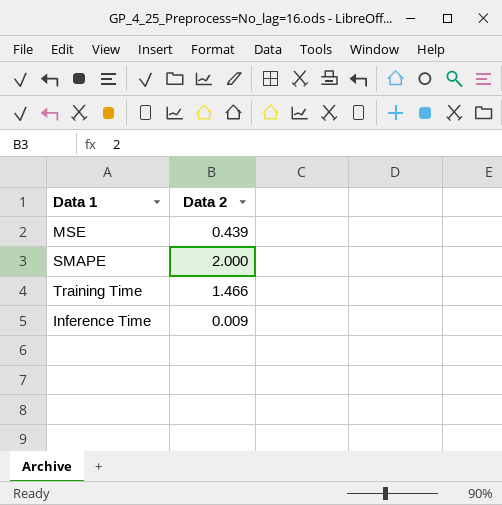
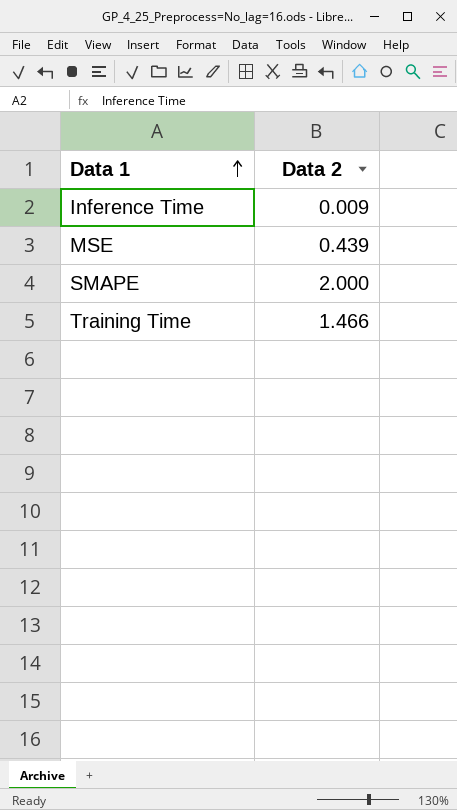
row order: none -> Data 1 ascending

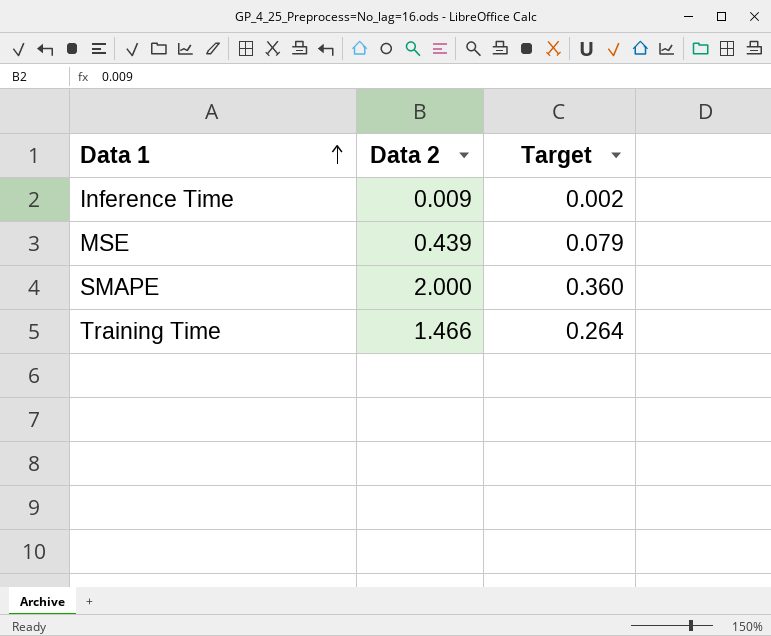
column Target | formula: none -> [Data 2] * 0.18

